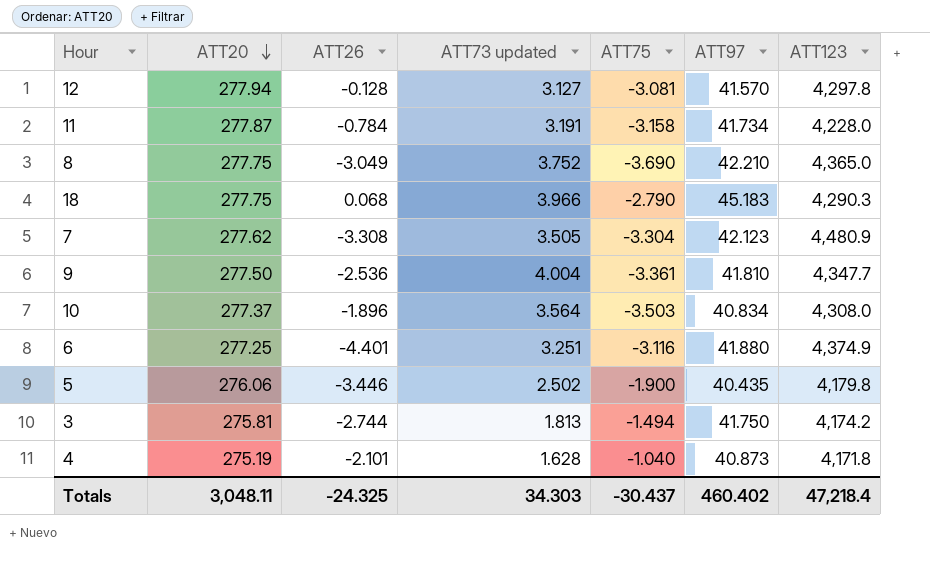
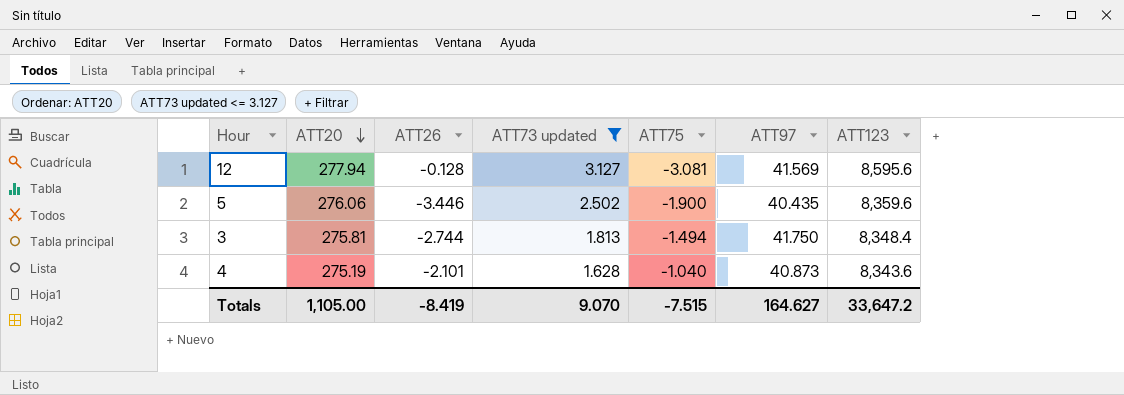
filter: none -> ATT73 updated <= 3.127
12 | ATT97: 41.570 -> 41.569
12 | ATT123: 4,297.8 -> 8,595.6
5 | ATT123: 4,179.8 -> 8,359.6
3 | ATT123: 4,174.2 -> 8,348.4
4 | ATT123: 4,171.8 -> 8,343.6
Totals | ATT20: 3,048.11 -> 1,105.00
Totals | ATT26: -24.325 -> -8.419
Totals | ATT73 updated: 34.303 -> 9.070
Totals | ATT75: -30.437 -> -7.515
Totals | ATT97: 460.402 -> 164.627
Totals | ATT123: 47,218.4 -> 33,647.2

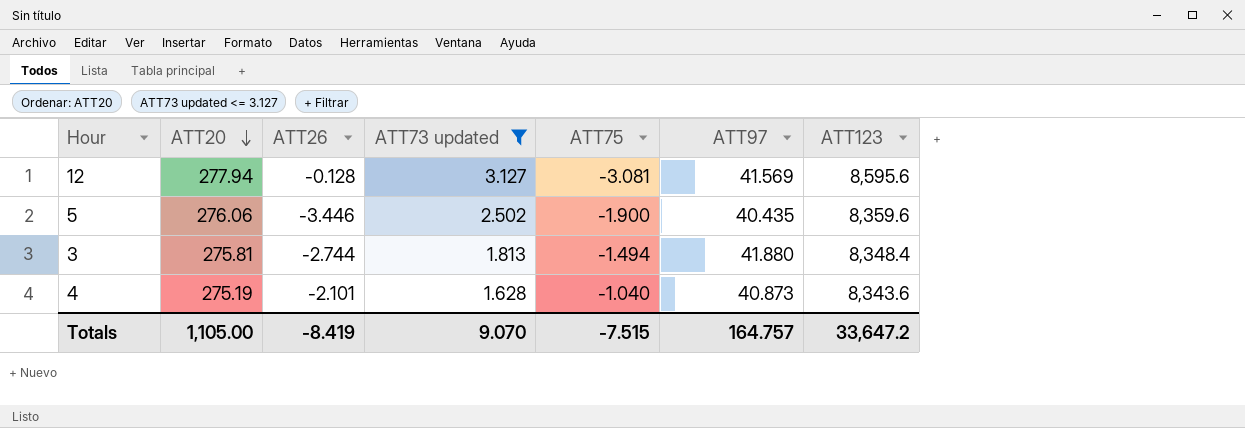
3 | ATT97: 41.750 -> 41.880
Totals | ATT97: 164.627 -> 164.757

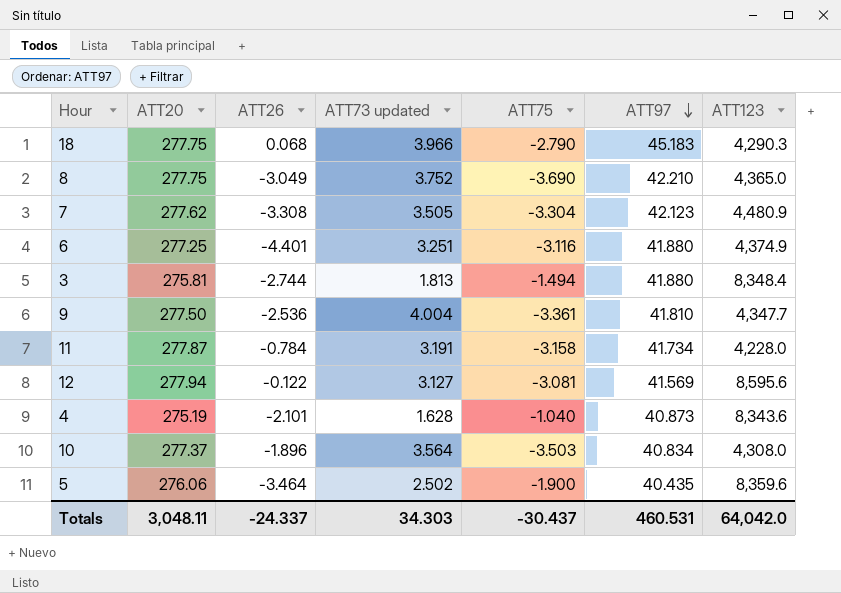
filter: ATT73 updated <= 3.127 -> none
row order: ATT20 descending -> ATT97 descending
12 | ATT26: -0.128 -> -0.122
5 | ATT26: -3.446 -> -3.464
Totals | ATT20: 1,105.00 -> 3,048.11
Totals | ATT26: -8.419 -> -24.337
Totals | ATT73 updated: 9.070 -> 34.303
Totals | ATT75: -7.515 -> -30.437
Totals | ATT97: 164.757 -> 460.531
Totals | ATT123: 33,647.2 -> 64,042.0

